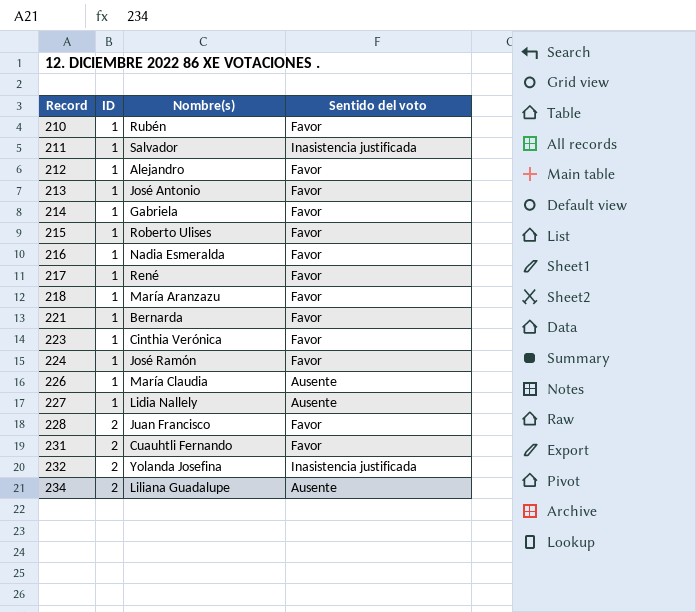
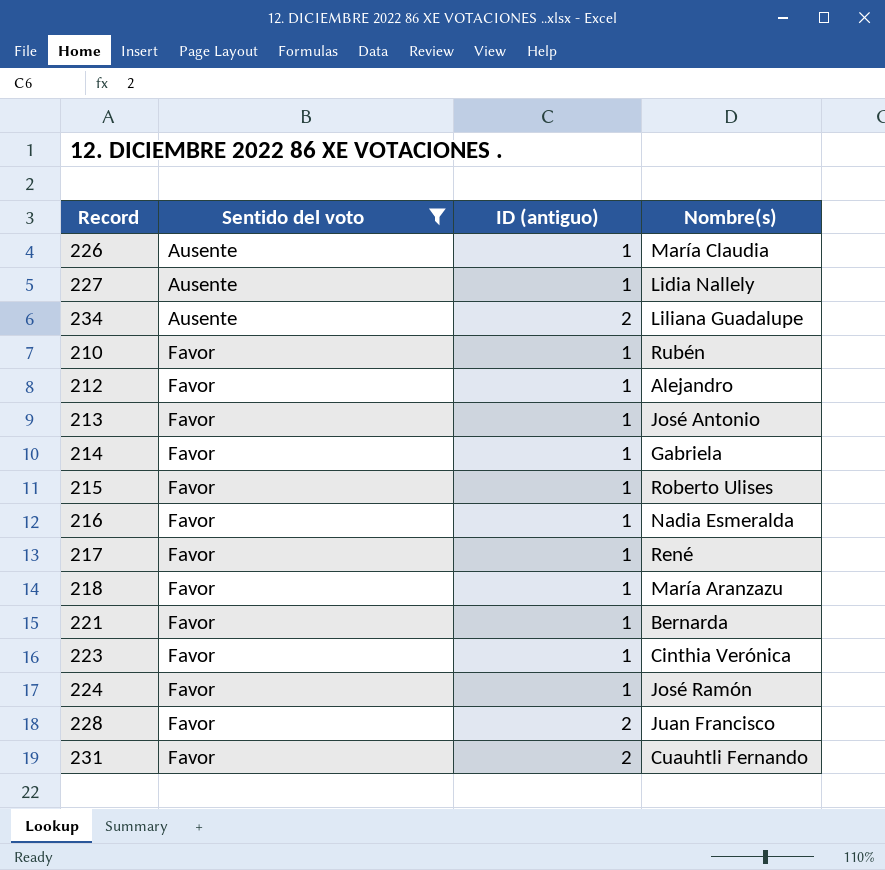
filter: none -> Sentido del voto != Inasistencia justificada
row order: Record ascending -> Sentido del voto ascending
column Sentido del voto | position: 4 -> 2
column name: ID -> ID (antiguo)

